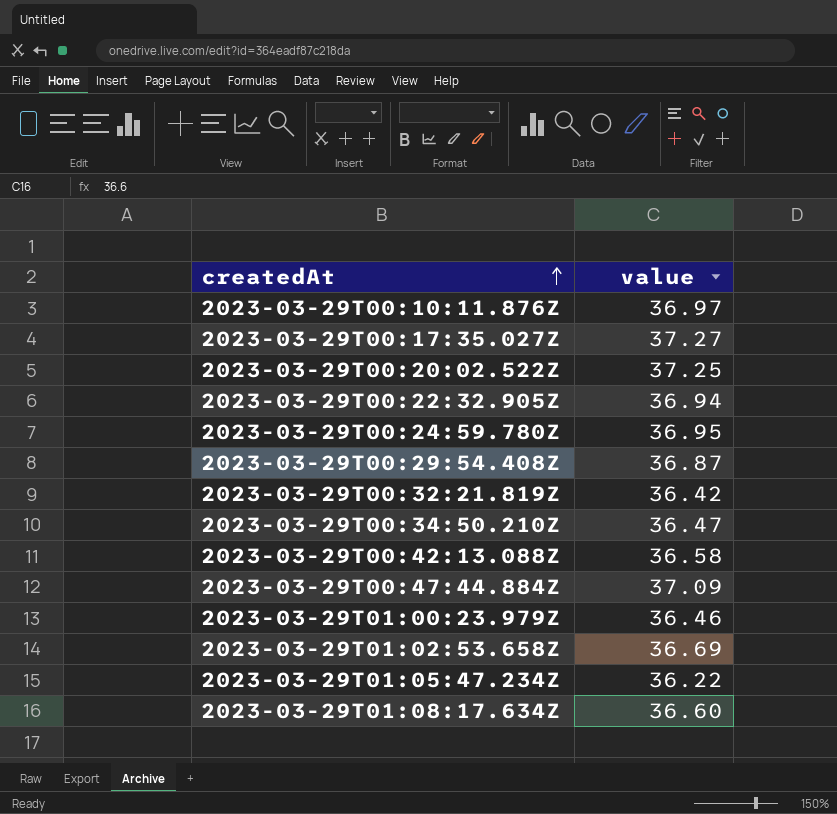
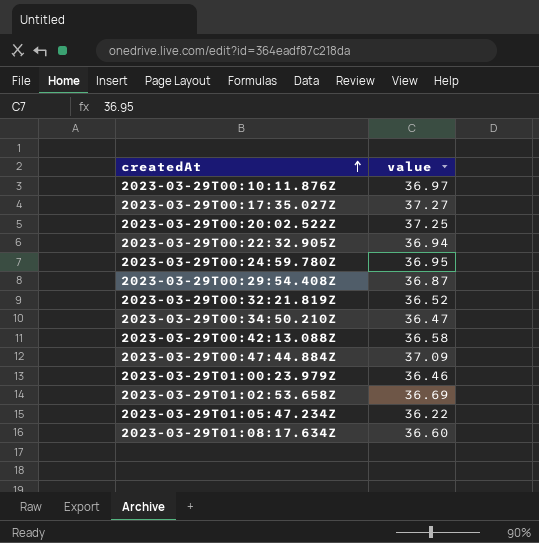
2023-03-29T00:32:21.819Z | value: 36.42 -> 36.52

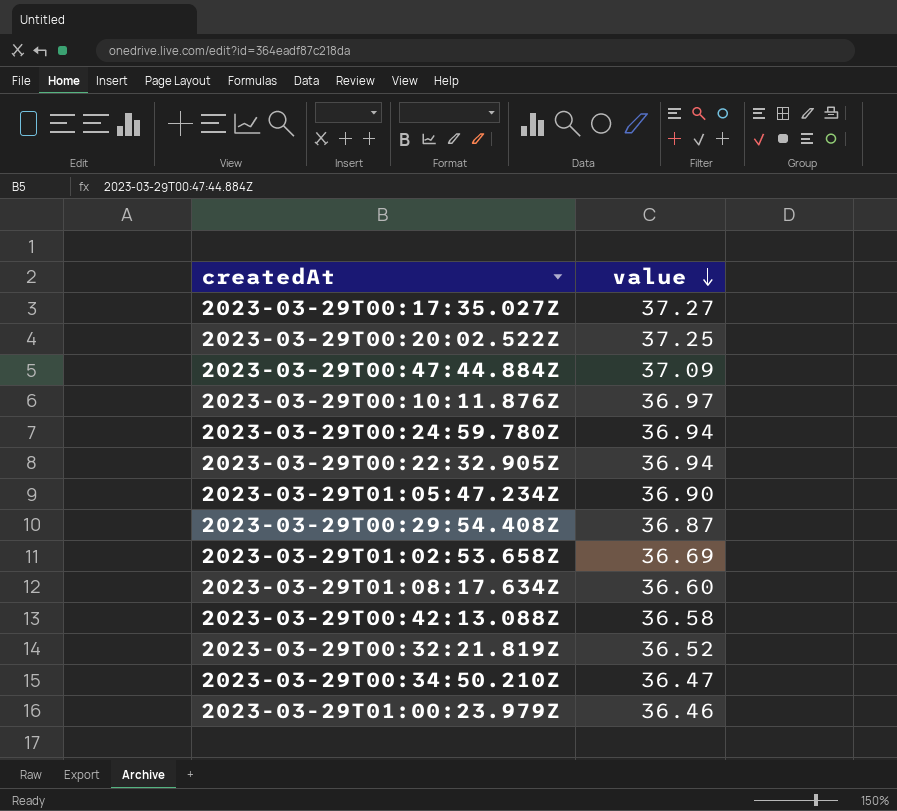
row order: createdAt ascending -> value descending
2023-03-29T00:24:59.780Z | value: 36.95 -> 36.94
2023-03-29T01:05:47.234Z | value: 36.22 -> 36.90

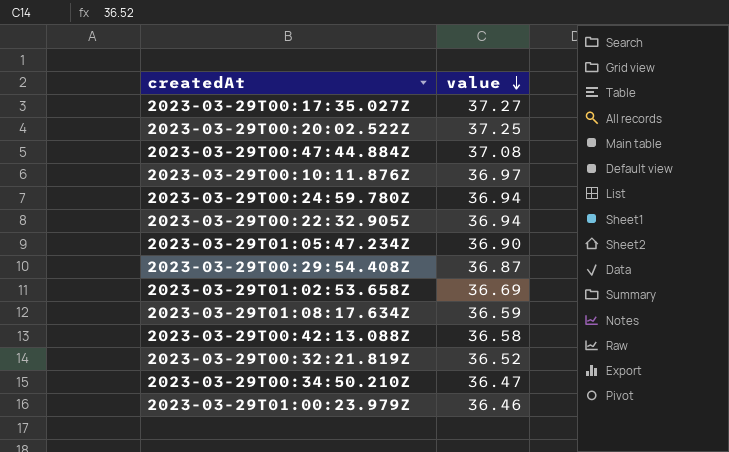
2023-03-29T00:47:44.884Z | value: 37.09 -> 37.08
2023-03-29T01:08:17.634Z | value: 36.60 -> 36.59

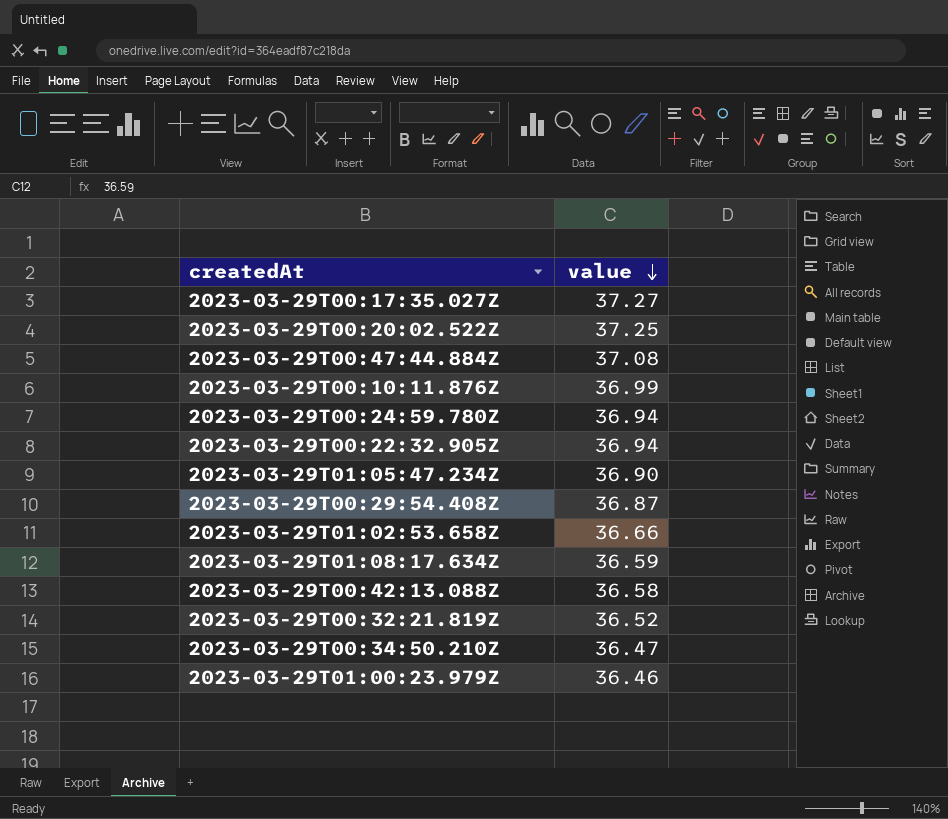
2023-03-29T00:10:11.876Z | value: 36.97 -> 36.99
2023-03-29T01:02:53.658Z | value: 36.69 -> 36.66

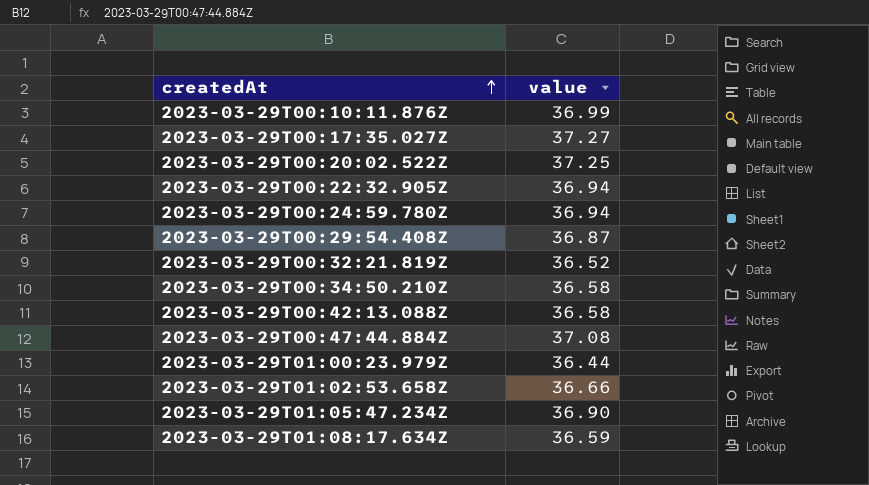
row order: value descending -> createdAt ascending
2023-03-29T00:34:50.210Z | value: 36.47 -> 36.58
2023-03-29T01:00:23.979Z | value: 36.46 -> 36.44

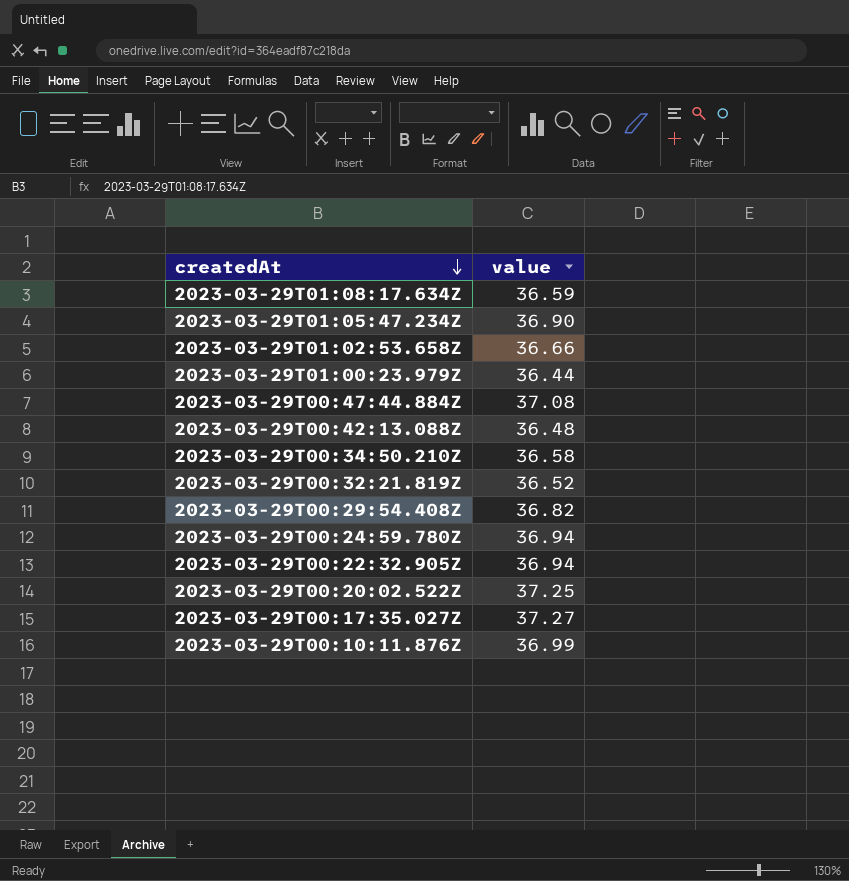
row order: createdAt ascending -> createdAt descending
2023-03-29T00:42:13.088Z | value: 36.58 -> 36.48
2023-03-29T00:29:54.408Z | value: 36.87 -> 36.82

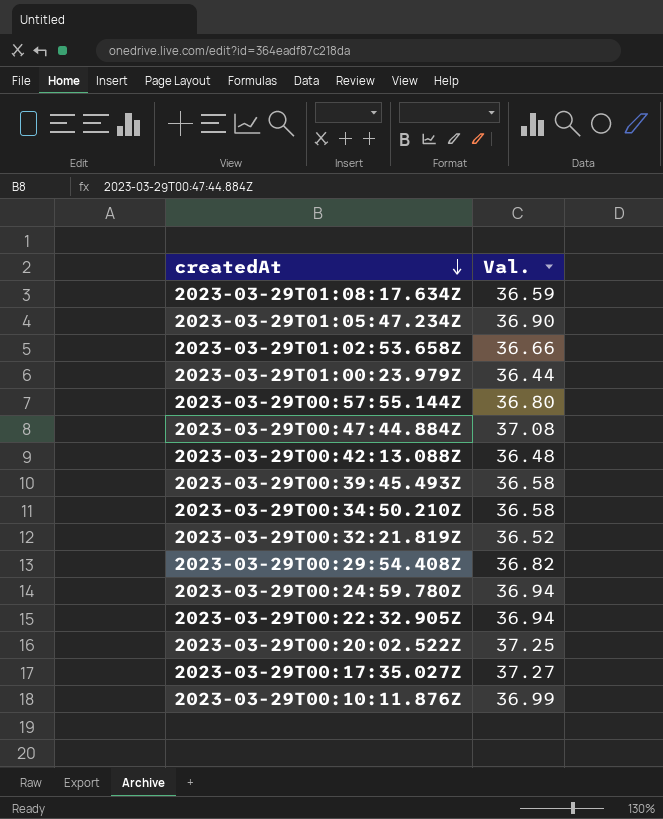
column name: value -> Val.
row 2023-03-29T00:57:55.144Z: none -> 36.80
row 2023-03-29T00:39:45.493Z: none -> 36.58

